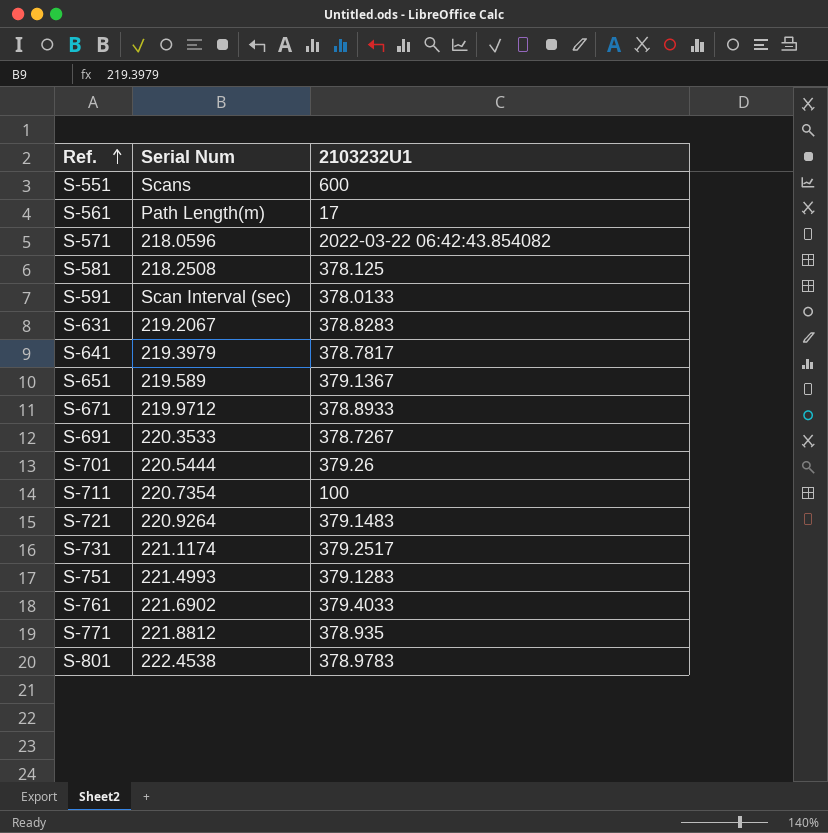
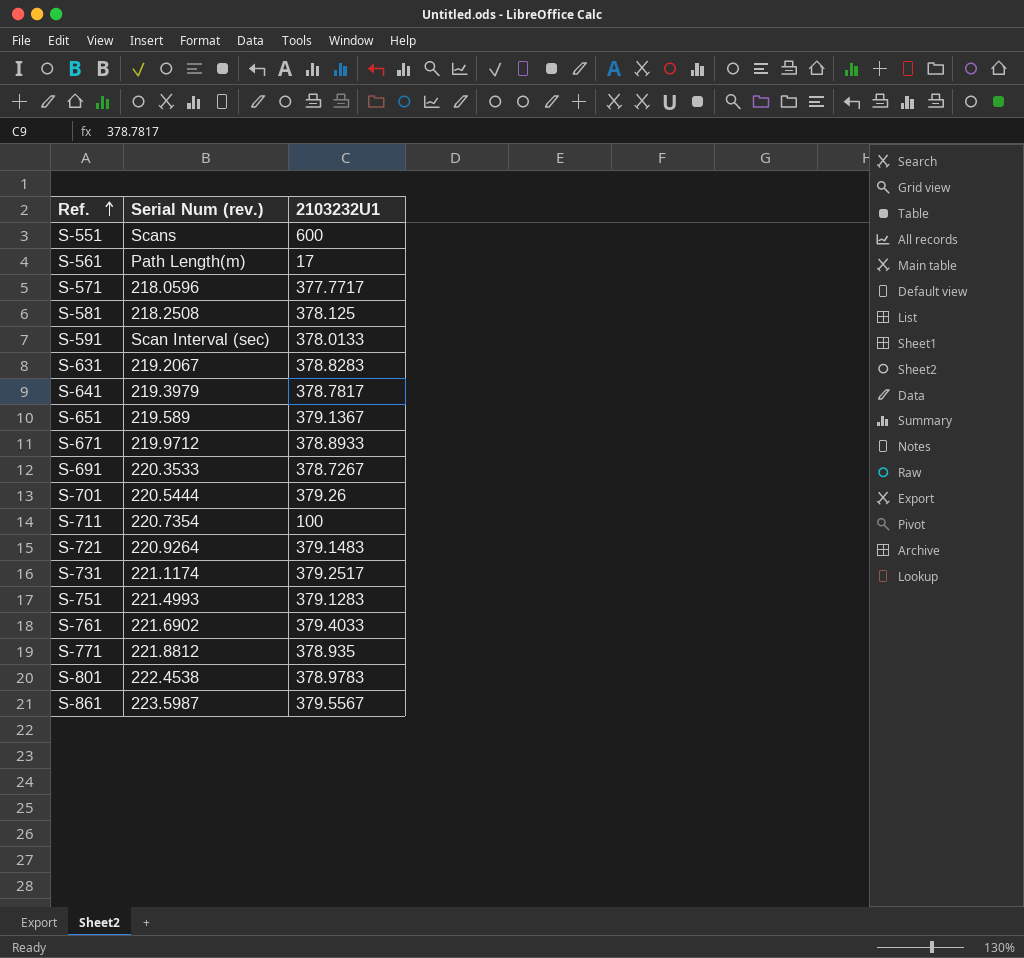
column name: Serial Num -> Serial Num (rev.)
S-571 | 2103232U1: 2022-03-22 06:42:43.854082 -> 377.7717
row S-861: none -> 223.5987 | 379.5567

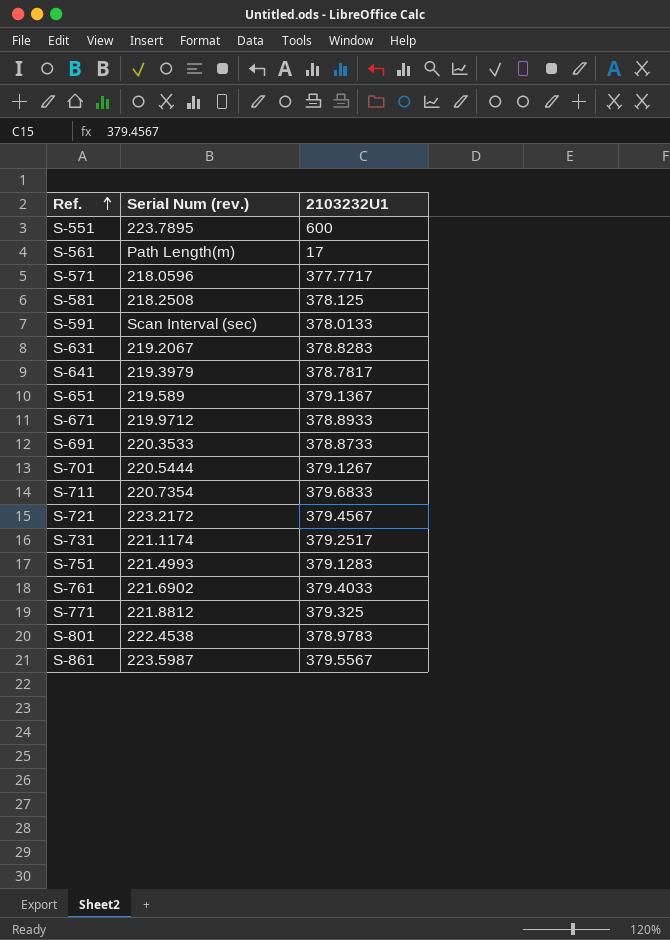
S-551 | Serial Num (rev.): Scans -> 223.7895
S-691 | 2103232U1: 378.7267 -> 378.8733
S-701 | 2103232U1: 379.26 -> 379.1267
S-711 | 2103232U1: 100 -> 379.6833
S-721 | Serial Num (rev.): 220.9264 -> 223.2172
S-721 | 2103232U1: 379.1483 -> 379.4567
S-771 | 2103232U1: 378.935 -> 379.325

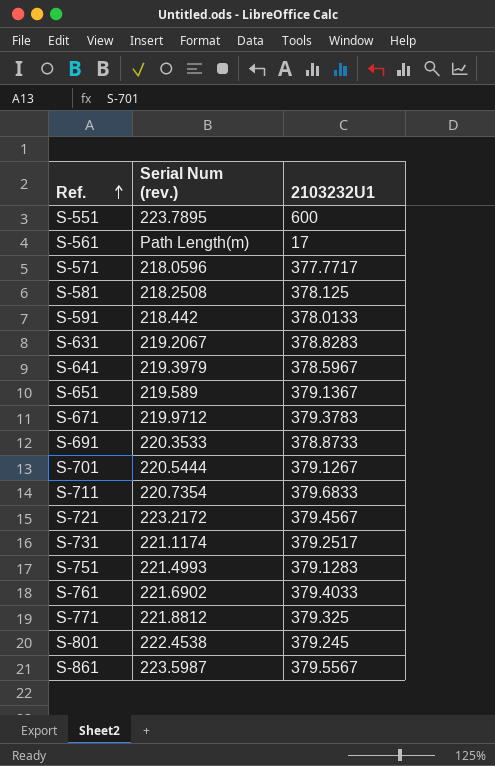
S-591 | Serial Num (rev.): Scan Interval (sec) -> 218.442
S-641 | 2103232U1: 378.7817 -> 378.5967
S-671 | 2103232U1: 378.8933 -> 379.3783
S-801 | 2103232U1: 378.9783 -> 379.245

